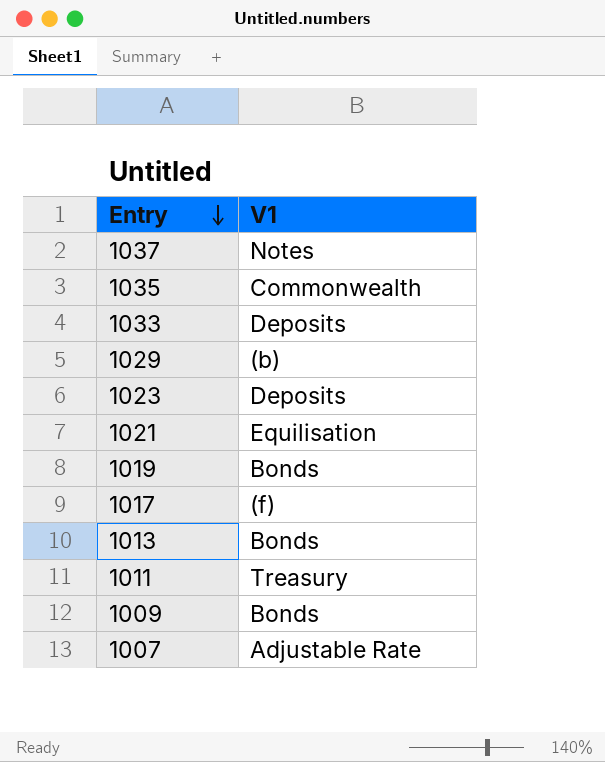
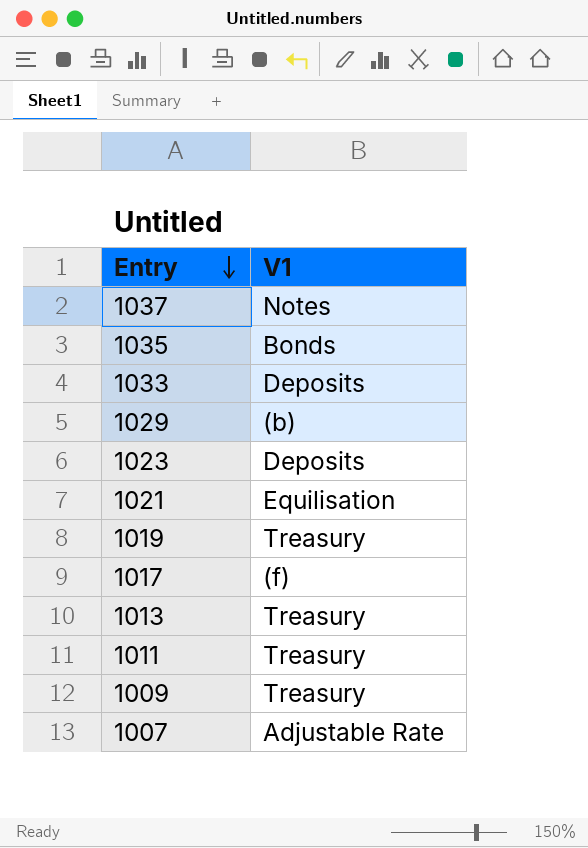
1035 | V1: Commonwealth -> Bonds
1019 | V1: Bonds -> Treasury
1013 | V1: Bonds -> Treasury
1009 | V1: Bonds -> Treasury

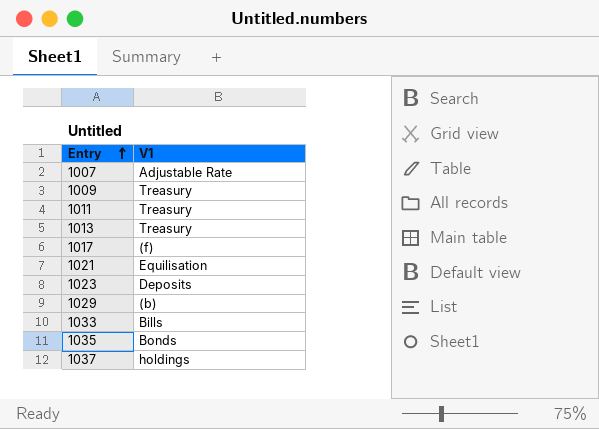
row order: Entry descending -> Entry ascending
row 1019: Treasury -> none
1033 | V1: Deposits -> Bills
1037 | V1: Notes -> holdings

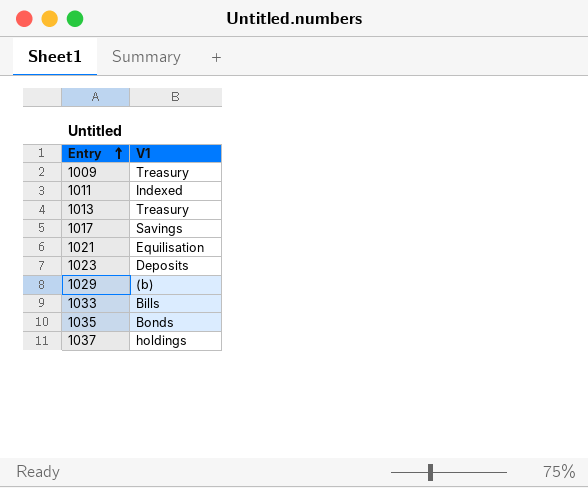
row 1007: Adjustable Rate -> none
1011 | V1: Treasury -> Indexed
1017 | V1: (f) -> Savings

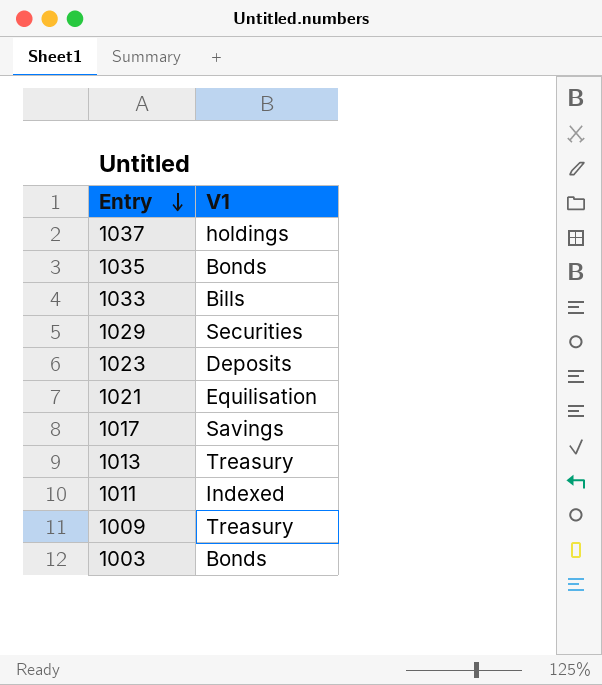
row order: Entry ascending -> Entry descending
1029 | V1: (b) -> Securities
row 1003: none -> Bonds

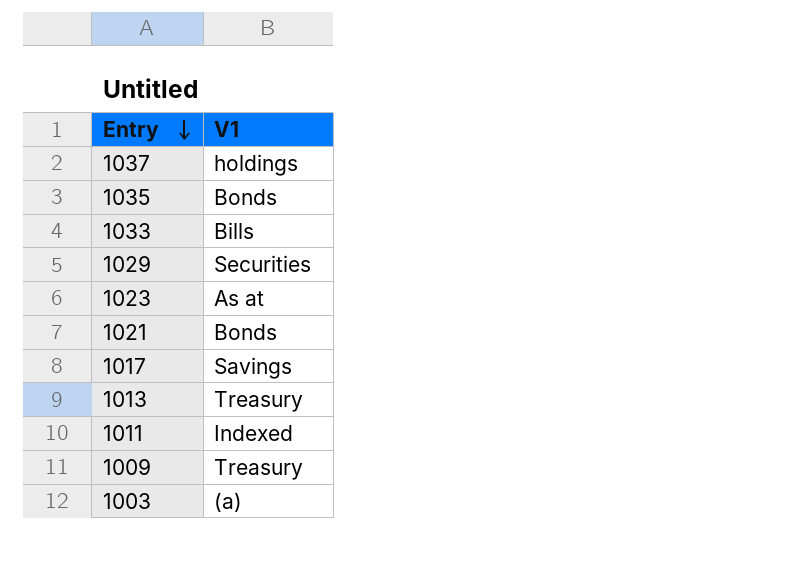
1023 | V1: Deposits -> As at
1021 | V1: Equilisation -> Bonds
1003 | V1: Bonds -> (a)

